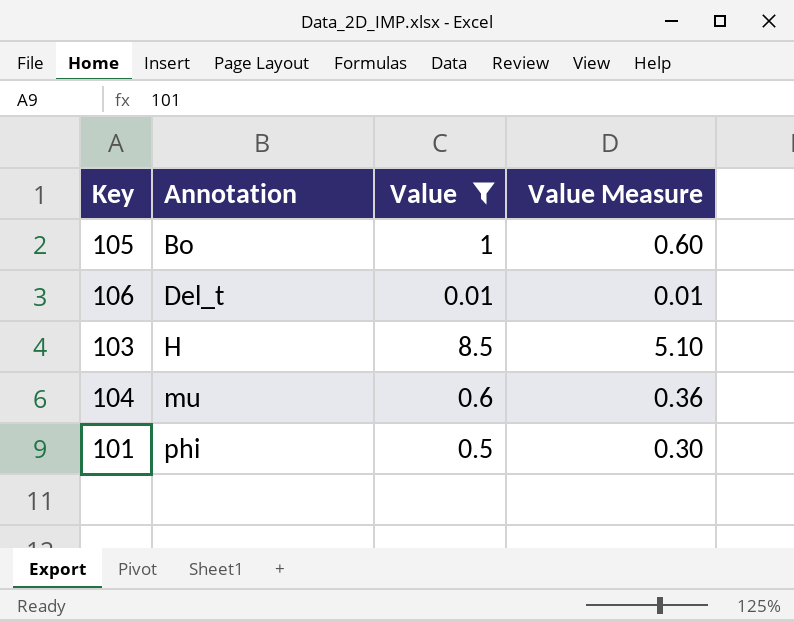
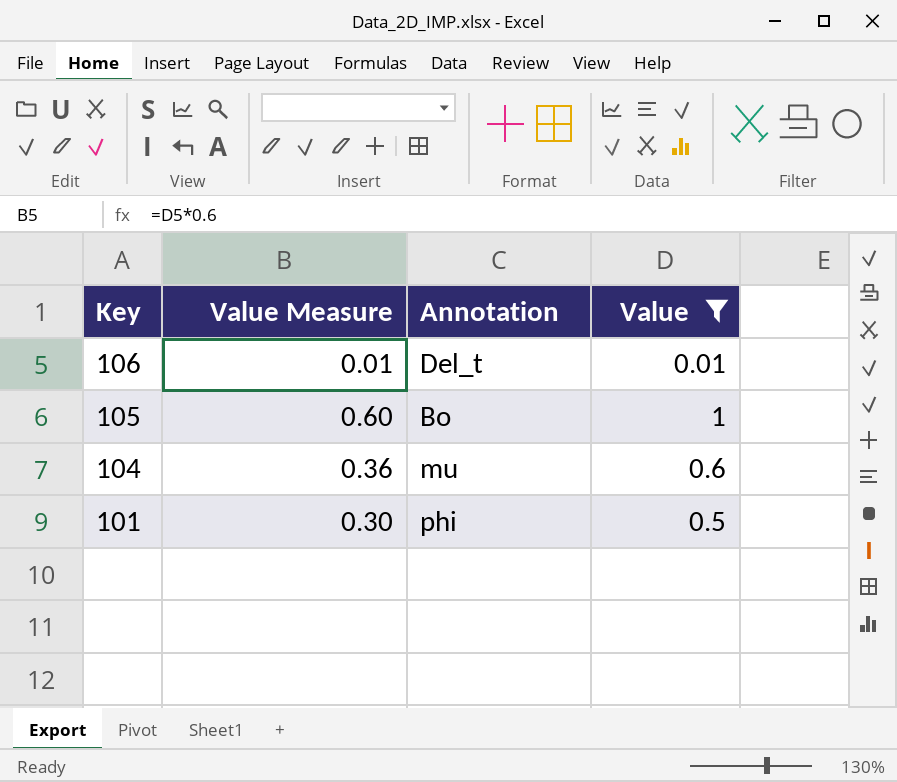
row order: Annotation ascending -> Key descending
column Value Measure | position: 4 -> 2
row 103: H | 8.5 | 5.10 -> none

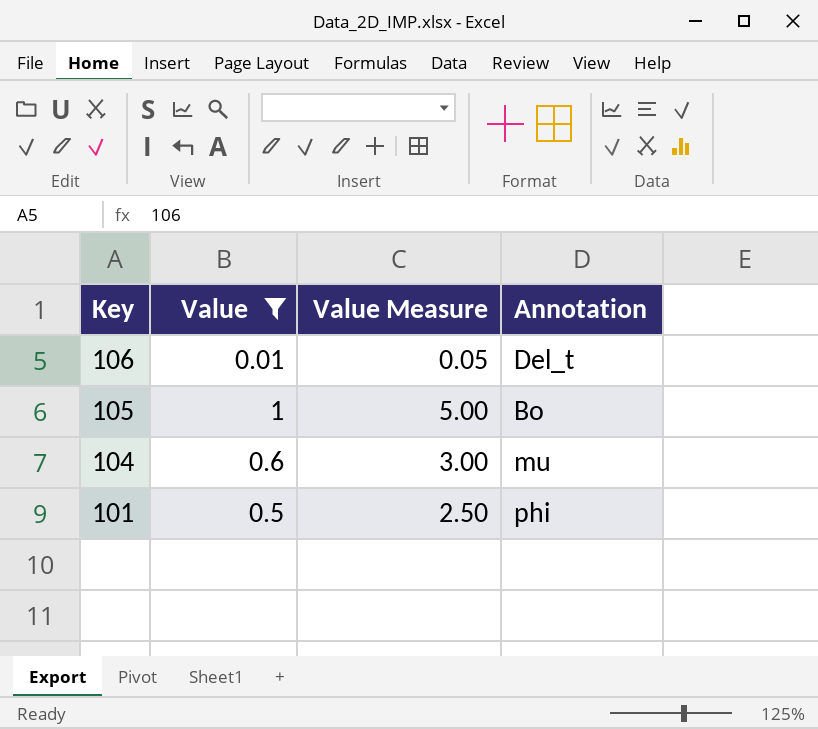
column Value | position: 4 -> 2
column Value Measure | formula: [Value] * 0.6 -> [Value] * 5

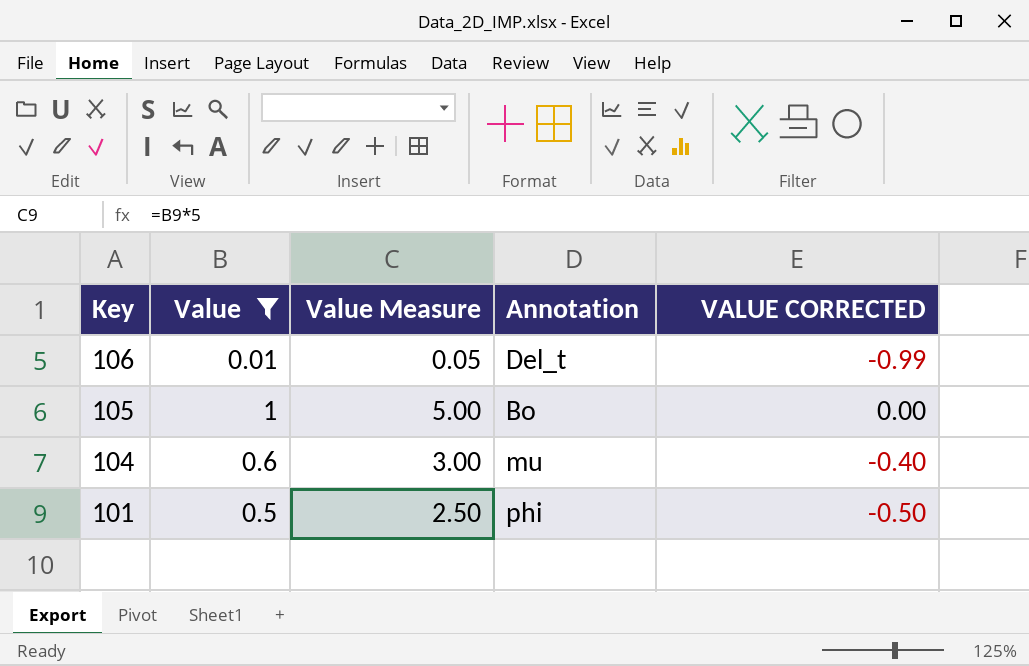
column VALUE CORRECTED | formula: none -> [Value] - 1

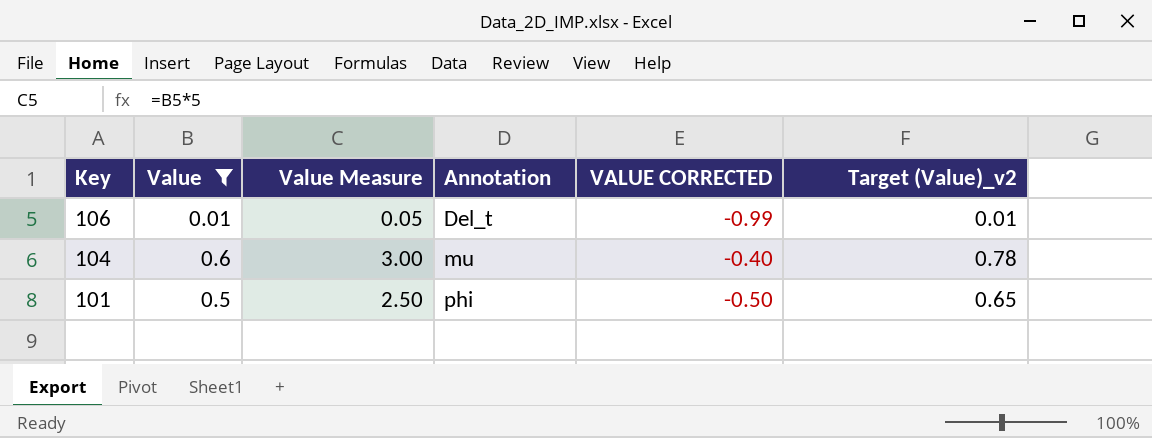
column Target (Value)_v2 | formula: none -> [Value] * 1.3
row 105: 1 | 5.00 | Bo | 0.00 -> none

